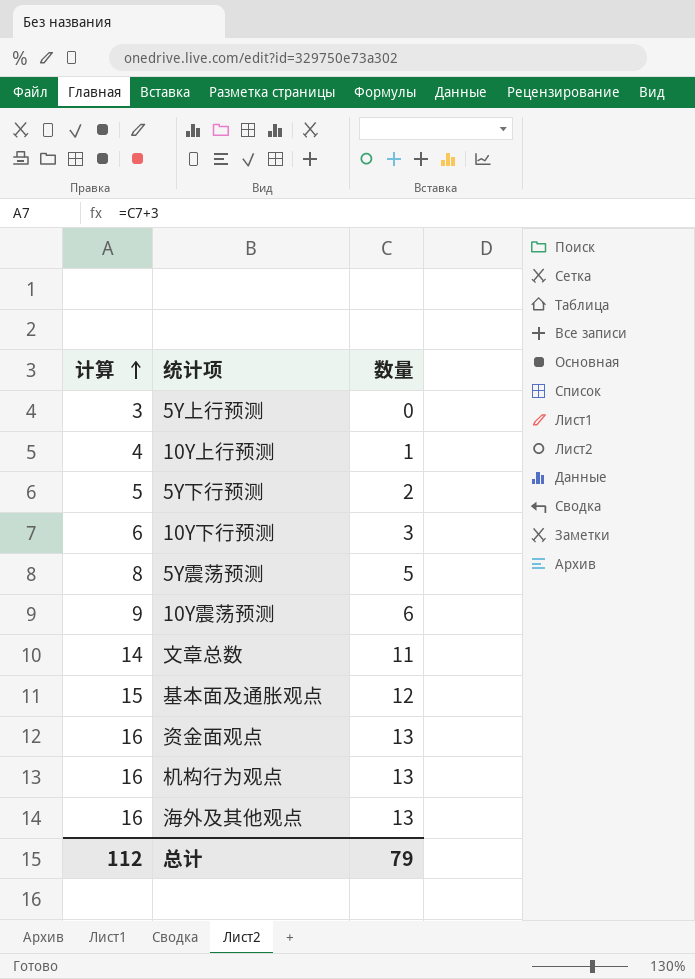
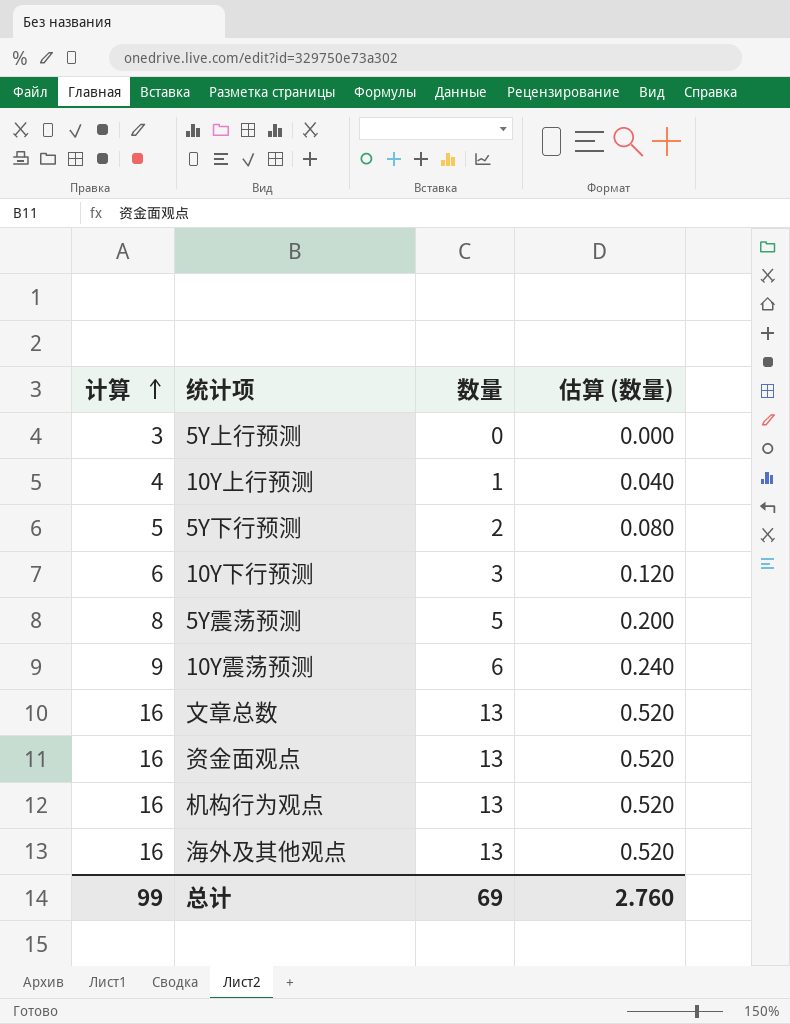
column 估算 (数量) | formula: none -> [数量] * 0.04
row 基本面及通胀观点: 15 | 12 -> none
文章总数 | 计算: 14 -> 16
文章总数 | 数量: 11 -> 13
总计 | 计算: 112 -> 99
总计 | 数量: 79 -> 69

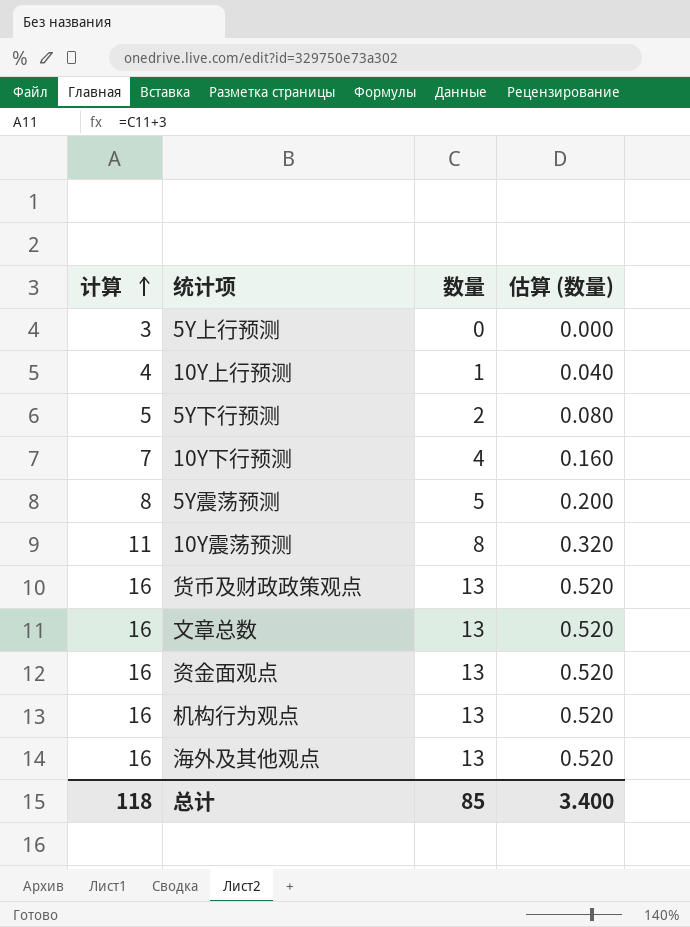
10Y下行预测 | 计算: 6 -> 7
10Y下行预测 | 数量: 3 -> 4
10Y下行预测 | 估算 (数量): 0.120 -> 0.160
10Y震荡预测 | 计算: 9 -> 11
10Y震荡预测 | 数量: 6 -> 8
10Y震荡预测 | 估算 (数量): 0.240 -> 0.320
row 货币及财政政策观点: none -> 16 | 13 | 0.520
总计 | 计算: 99 -> 118
总计 | 数量: 69 -> 85
总计 | 估算 (数量): 2.760 -> 3.400

